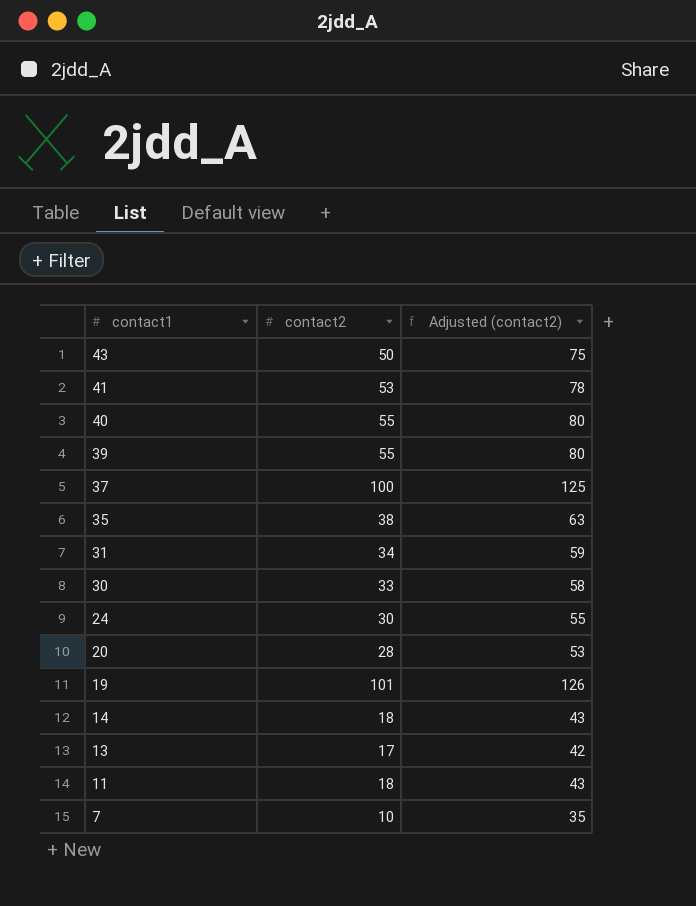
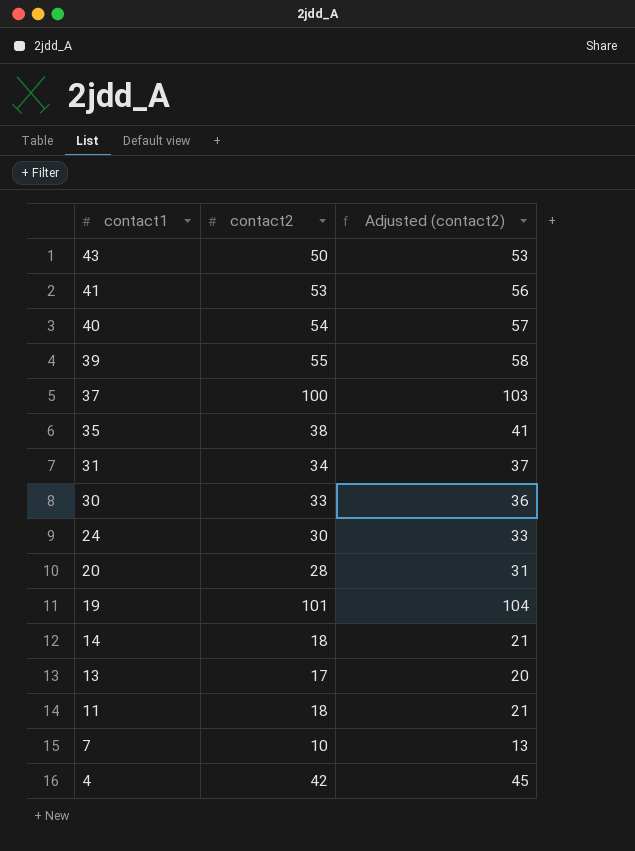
column Adjusted (contact2) | formula: [contact2] + 25 -> [contact2] + 3
40 | contact2: 55 -> 54
row 4: none -> 42 | 45

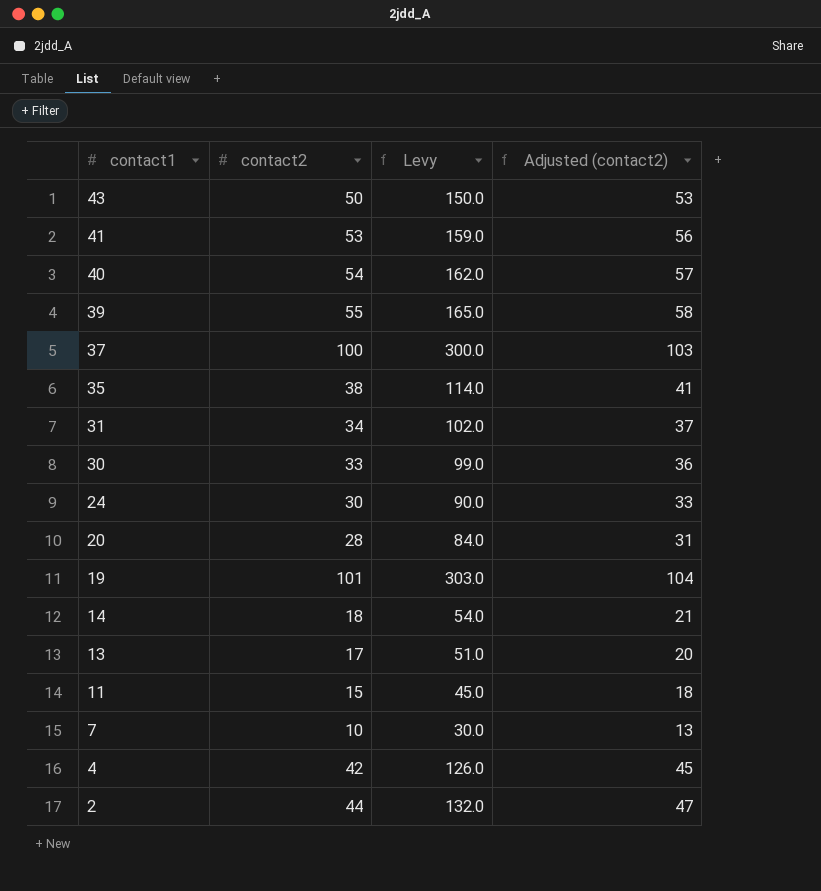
column Levy | formula: none -> [contact2] * 3
11 | contact2: 18 -> 15
11 | Adjusted (contact2): 21 -> 18
row 2: none -> 44 | 132.0 | 47

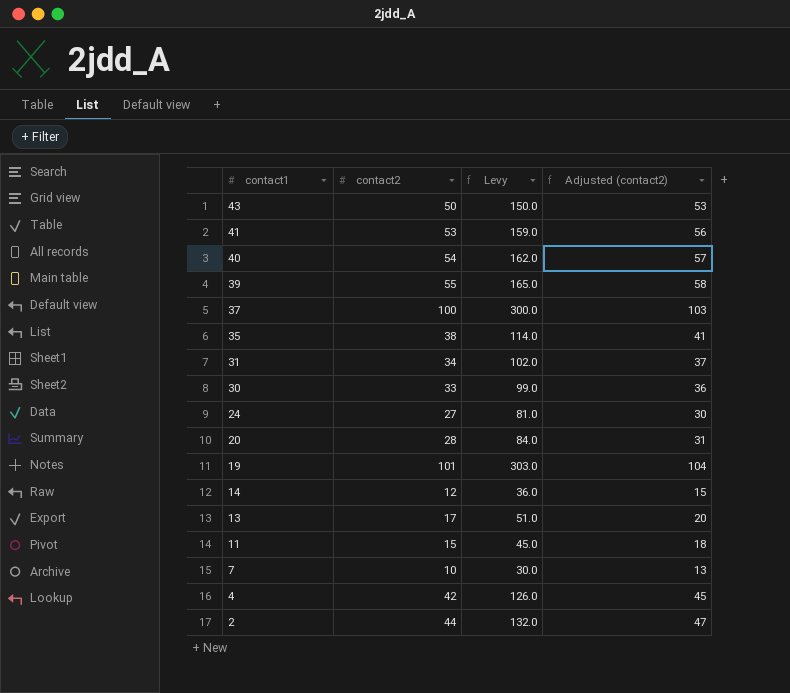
24 | contact2: 30 -> 27
24 | Levy: 90.0 -> 81.0
24 | Adjusted (contact2): 33 -> 30
14 | contact2: 18 -> 12
14 | Levy: 54.0 -> 36.0
14 | Adjusted (contact2): 21 -> 15

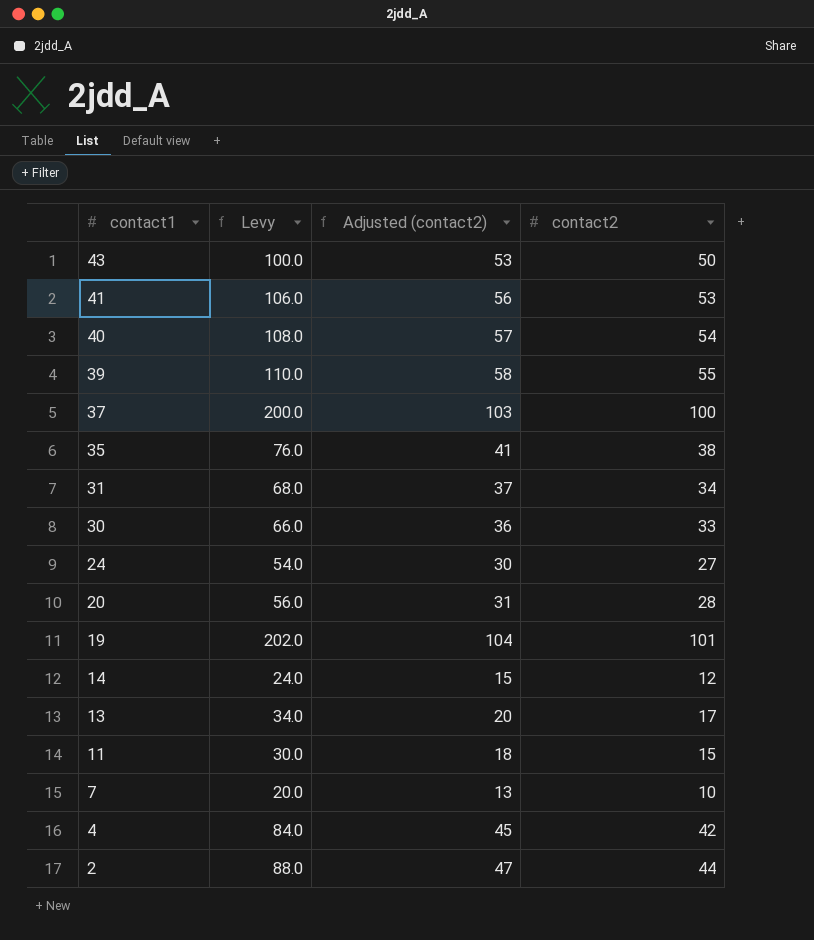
column Levy | formula: [contact2] * 3 -> [contact2] * 2
column contact2 | position: 2 -> 4

